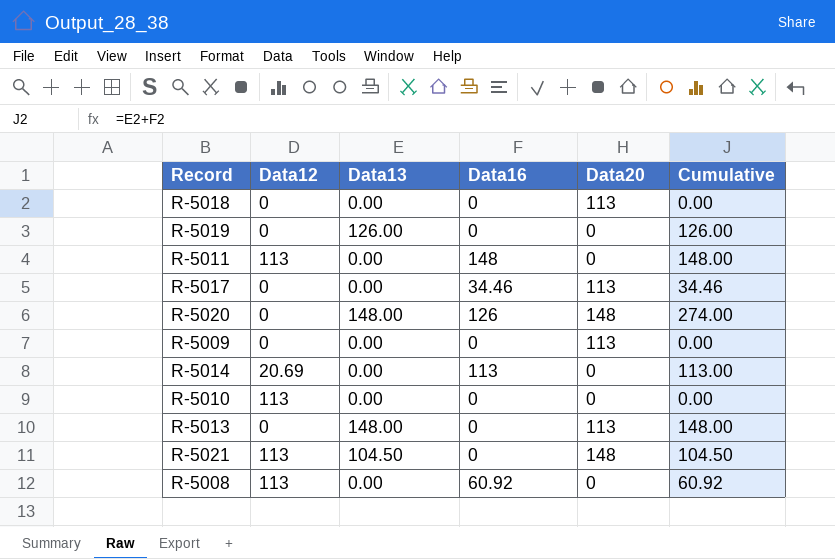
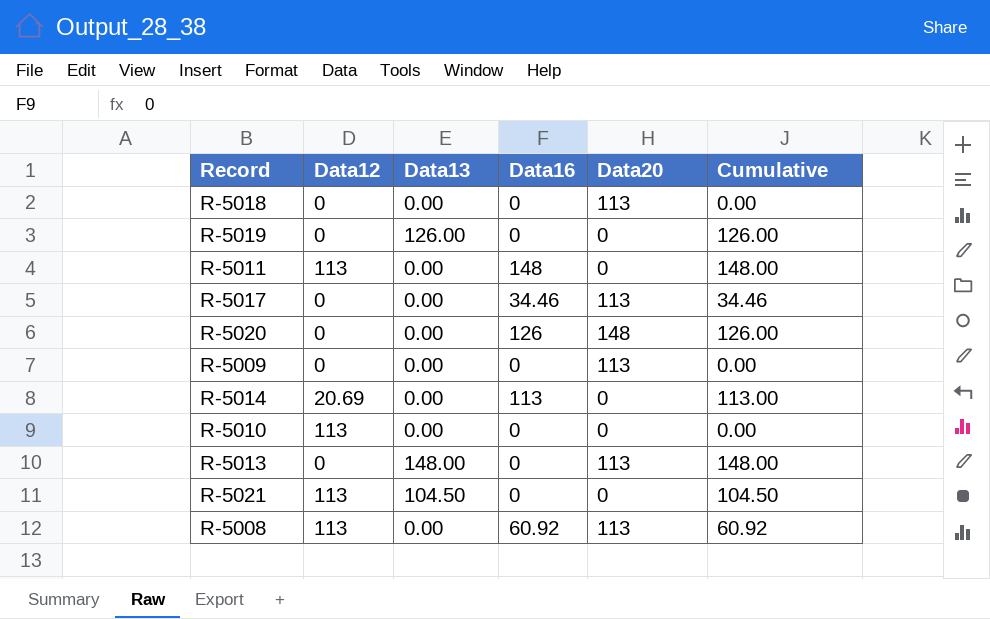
R-5020 | Data13: 148.00 -> 0.00
R-5020 | Cumulative: 274.00 -> 126.00
R-5021 | Data20: 148 -> 0
R-5008 | Data20: 0 -> 113

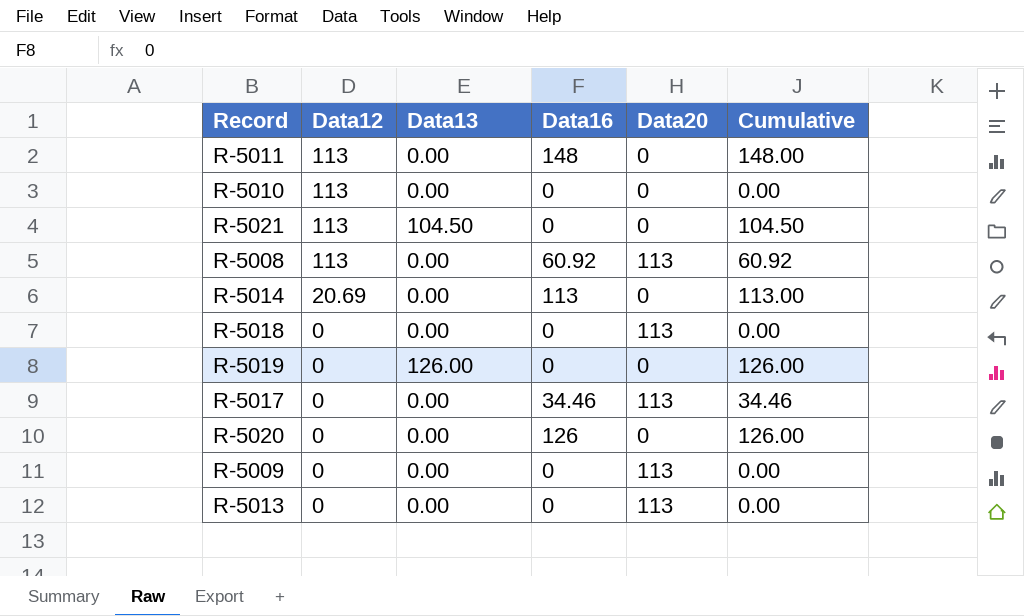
row order: none -> Data12 descending
R-5020 | Data20: 148 -> 0
R-5013 | Data13: 148.00 -> 0.00
R-5013 | Cumulative: 148.00 -> 0.00

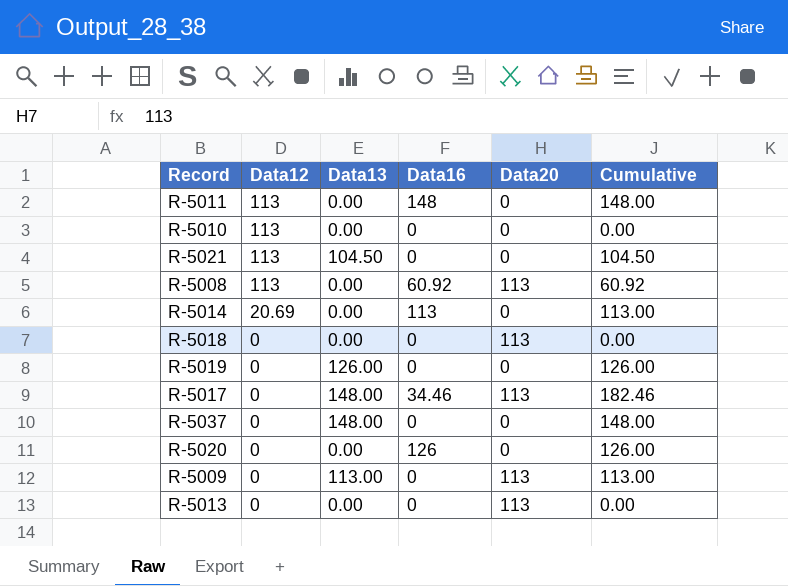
R-5017 | Data13: 0.00 -> 148.00
R-5017 | Cumulative: 34.46 -> 182.46
row R-5037: none -> 0 | 148.00 | 0 | 0 | 148.00
R-5009 | Data13: 0.00 -> 113.00
R-5009 | Cumulative: 0.00 -> 113.00

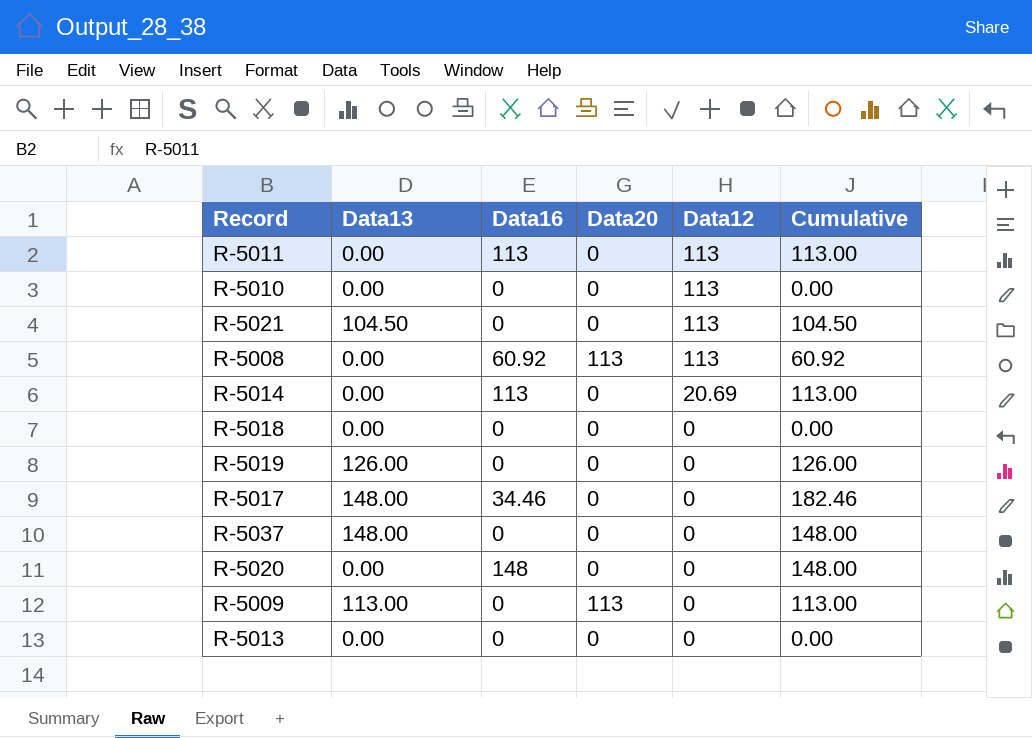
column Data12 | position: 2 -> 5
R-5011 | Data16: 148 -> 113
R-5011 | Cumulative: 148.00 -> 113.00
R-5018 | Data20: 113 -> 0
R-5017 | Data20: 113 -> 0
R-5020 | Data16: 126 -> 148
R-5020 | Cumulative: 126.00 -> 148.00
R-5013 | Data20: 113 -> 0

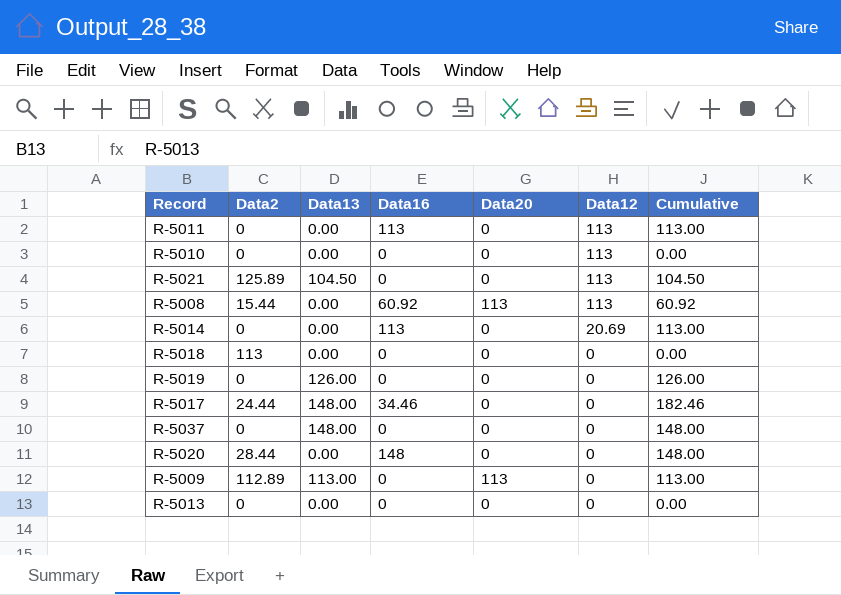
column Data2 | position: none -> 2

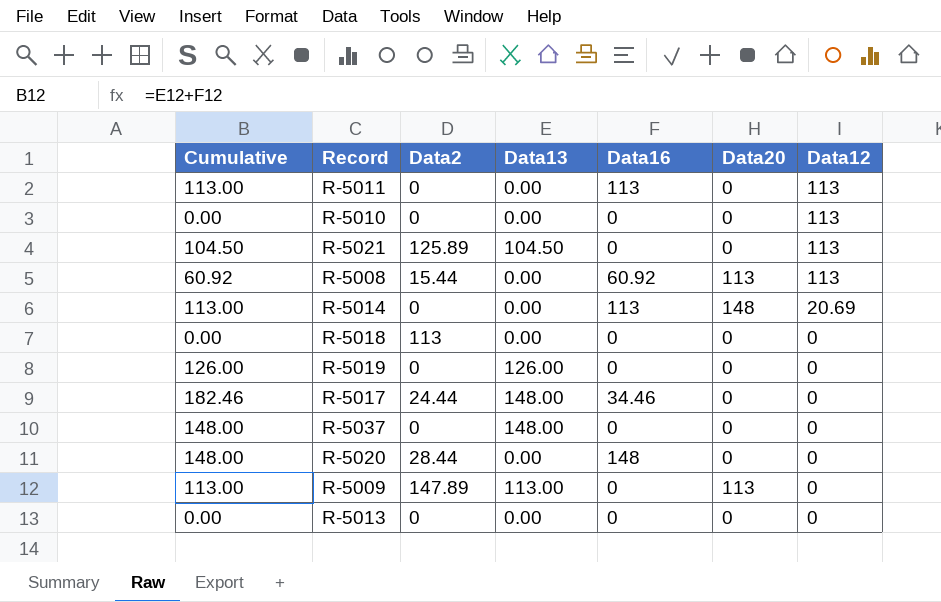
column Cumulative | position: 7 -> 1
R-5014 | Data20: 0 -> 148
R-5009 | Data2: 112.89 -> 147.89

